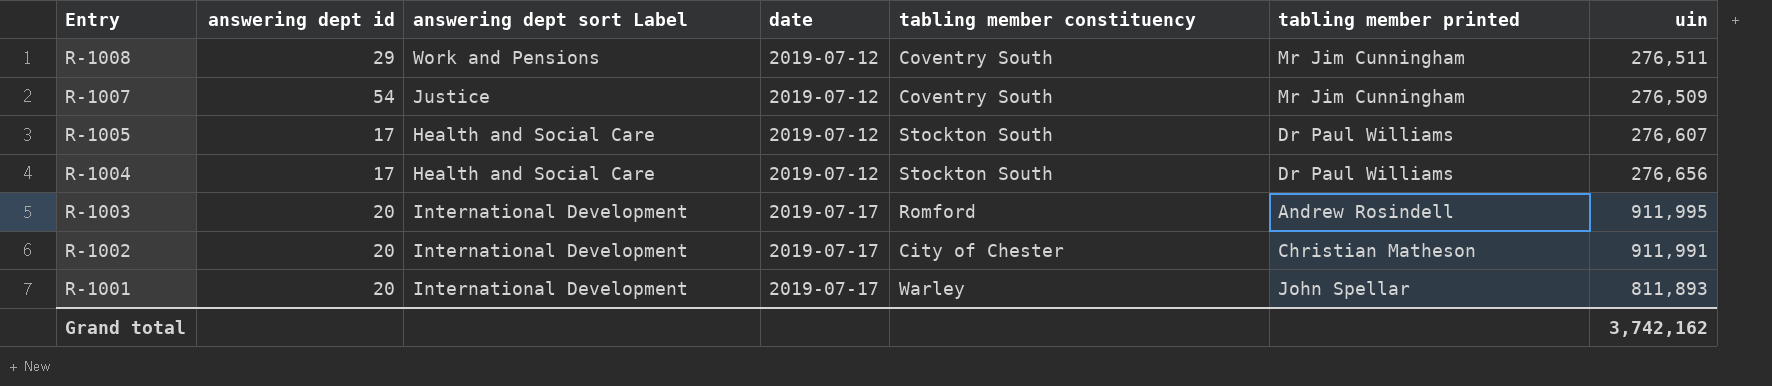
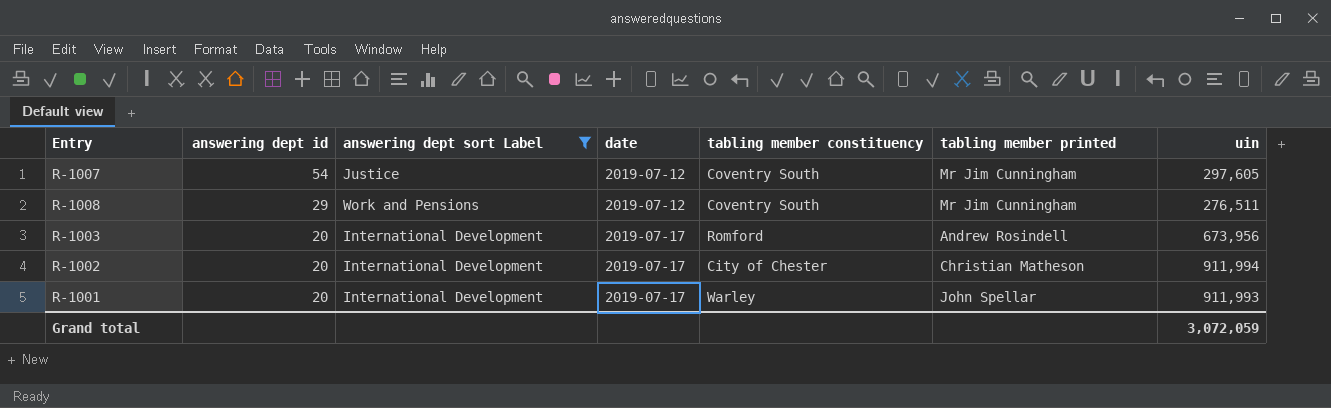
filter: none -> answering dept sort Label != Health and Social Care
row order: Entry descending -> answering dept id descending
R-1007 | uin: 276,509 -> 297,605
R-1003 | uin: 911,995 -> 673,956
R-1002 | uin: 911,991 -> 911,994
R-1001 | uin: 811,893 -> 911,993
Grand total | uin: 3,742,162 -> 3,072,059

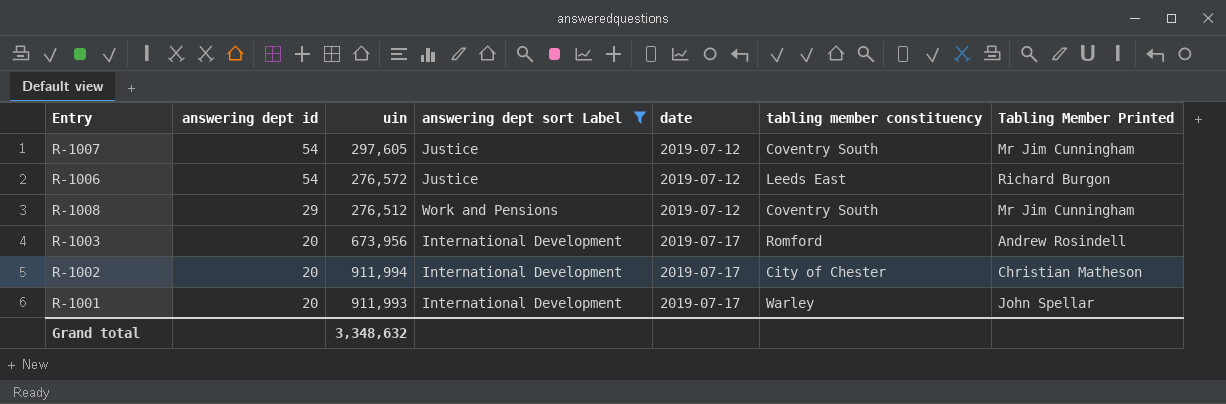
column uin | position: 7 -> 3
column name: tabling member printed -> Tabling Member Printed
row R-1006: none -> 54 | 276,572 | Justice | 2019-07-12 | Leeds East | Richard Burgon
R-1008 | uin: 276,511 -> 276,512
Grand total | uin: 3,072,059 -> 3,348,632

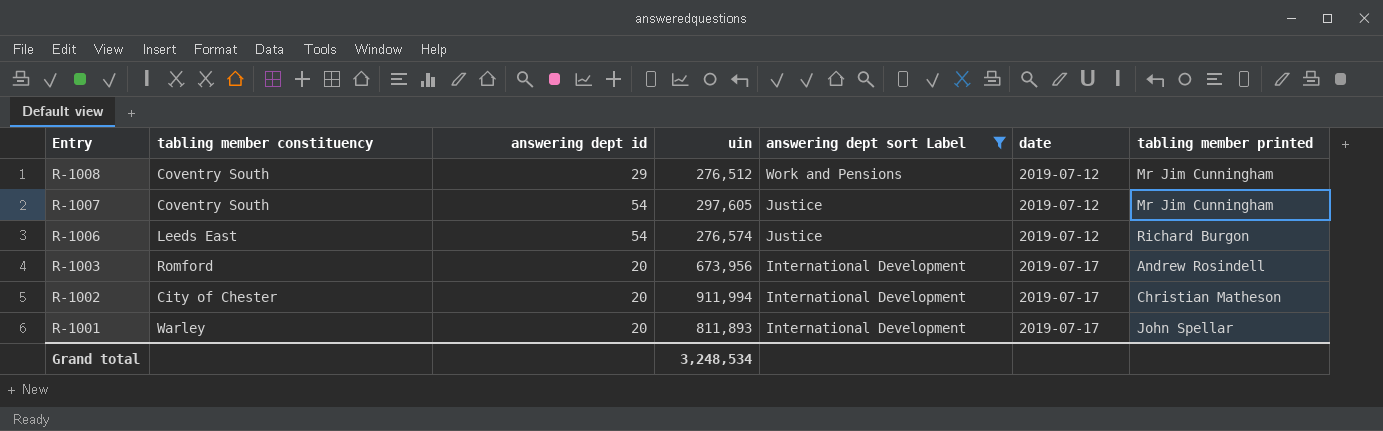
row order: answering dept id descending -> Entry descending
column tabling member constituency | position: 6 -> 2
column name: Tabling Member Printed -> tabling member printed
R-1006 | uin: 276,572 -> 276,574
R-1001 | uin: 911,993 -> 811,893
Grand total | uin: 3,348,632 -> 3,248,534

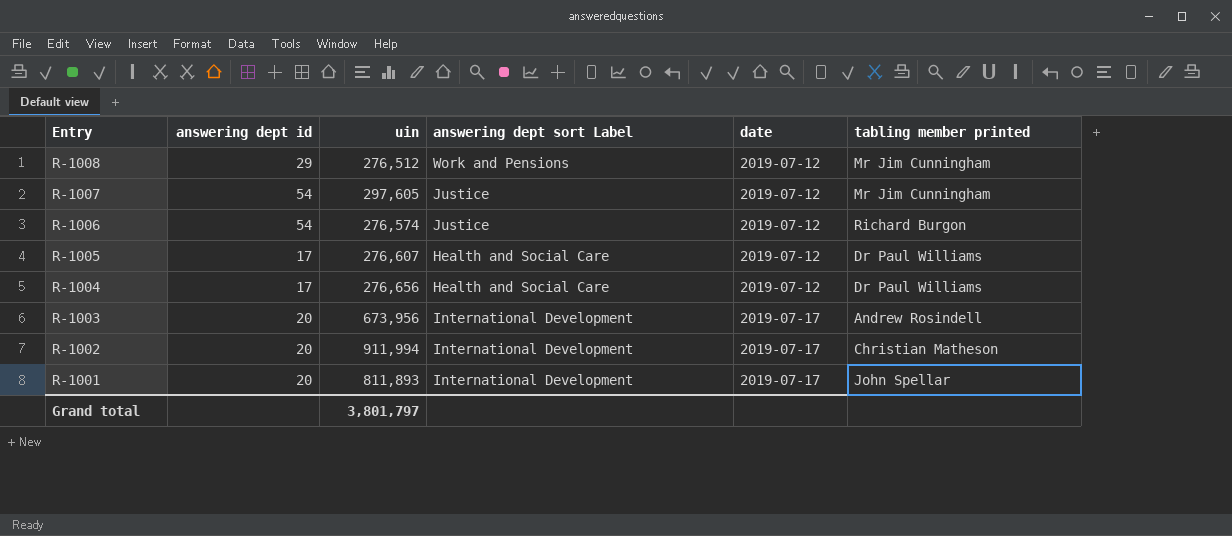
filter: answering dept sort Label != Health and Social Care -> none
column tabling member constituency | position: 2 -> none
Grand total | uin: 3,248,534 -> 3,801,797

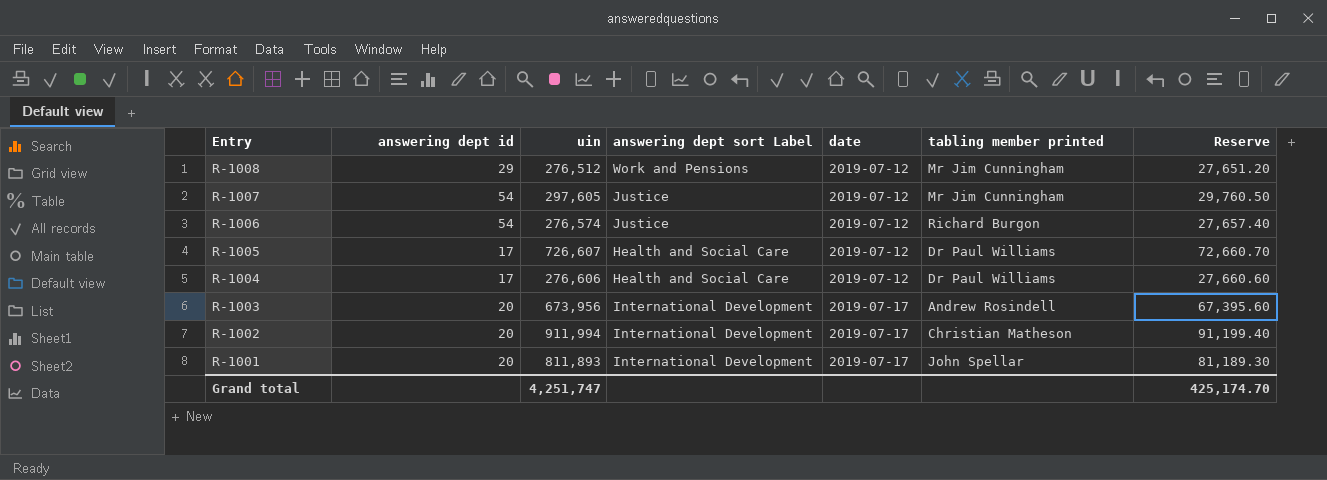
column Reserve | formula: none -> [uin] * 0.1
R-1005 | uin: 276,607 -> 726,607
R-1004 | uin: 276,656 -> 276,606
Grand total | uin: 3,801,797 -> 4,251,747

